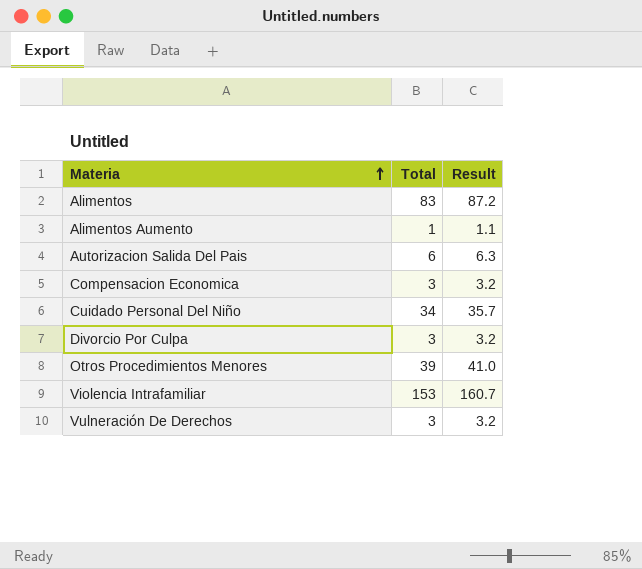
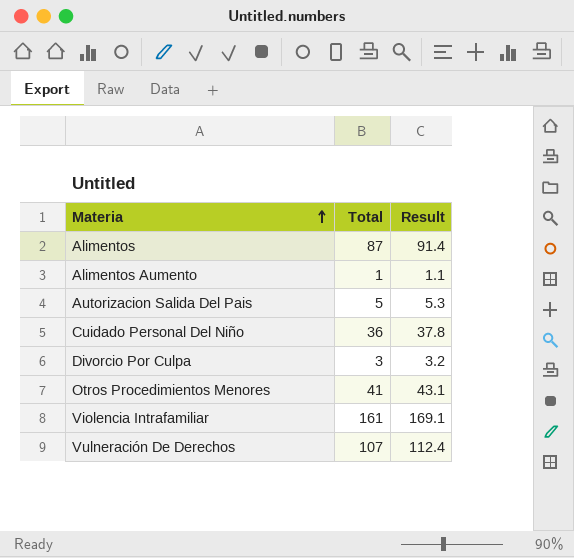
row Compensacion Economica: 3 | 3.2 -> none
Alimentos | Total: 83 -> 87
Alimentos | Result: 87.2 -> 91.4
Autorizacion Salida Del Pais | Total: 6 -> 5
Autorizacion Salida Del Pais | Result: 6.3 -> 5.3
Cuidado Personal Del Niño | Total: 34 -> 36
Cuidado Personal Del Niño | Result: 35.7 -> 37.8
Otros Procedimientos Menores | Total: 39 -> 41
Otros Procedimientos Menores | Result: 41.0 -> 43.1
Violencia Intrafamiliar | Total: 153 -> 161
Violencia Intrafamiliar | Result: 160.7 -> 169.1
Vulneración De Derechos | Total: 3 -> 107
Vulneración De Derechos | Result: 3.2 -> 112.4

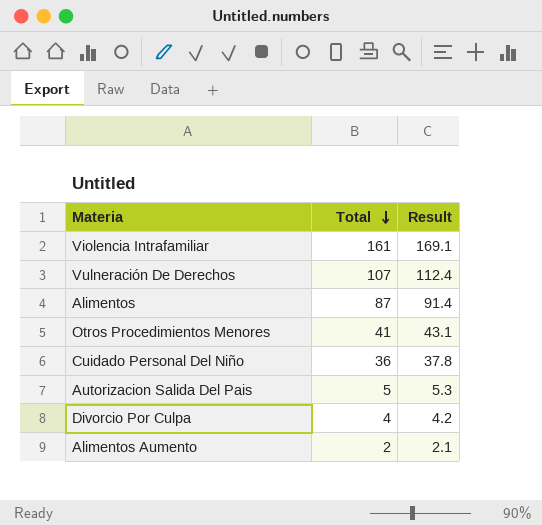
row order: Materia ascending -> Total descending
Divorcio Por Culpa | Total: 3 -> 4
Divorcio Por Culpa | Result: 3.2 -> 4.2
Alimentos Aumento | Total: 1 -> 2
Alimentos Aumento | Result: 1.1 -> 2.1

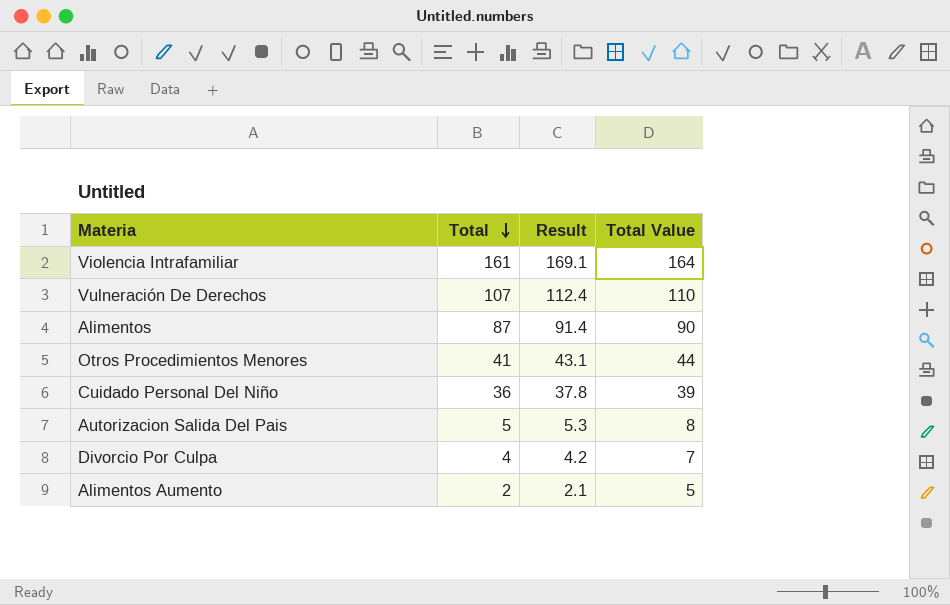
column Total Value | formula: none -> [Total] + 3

